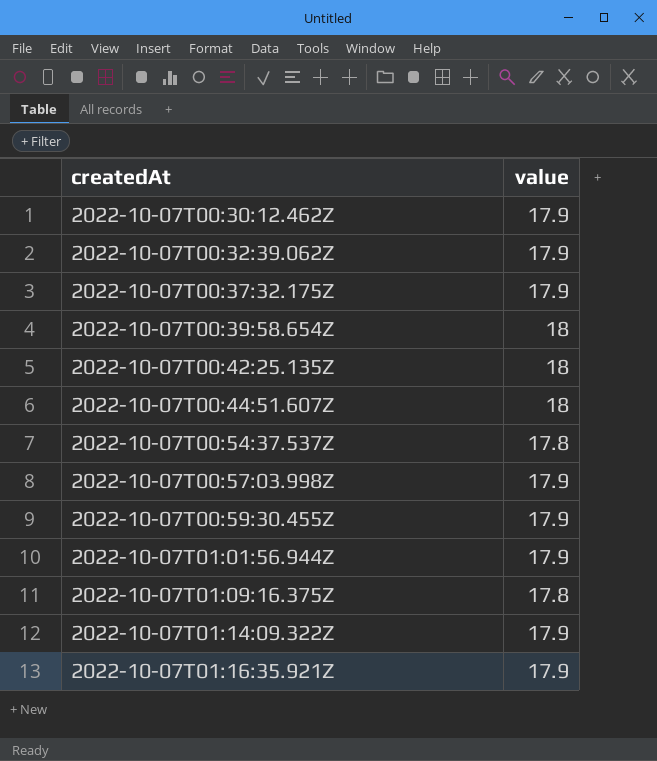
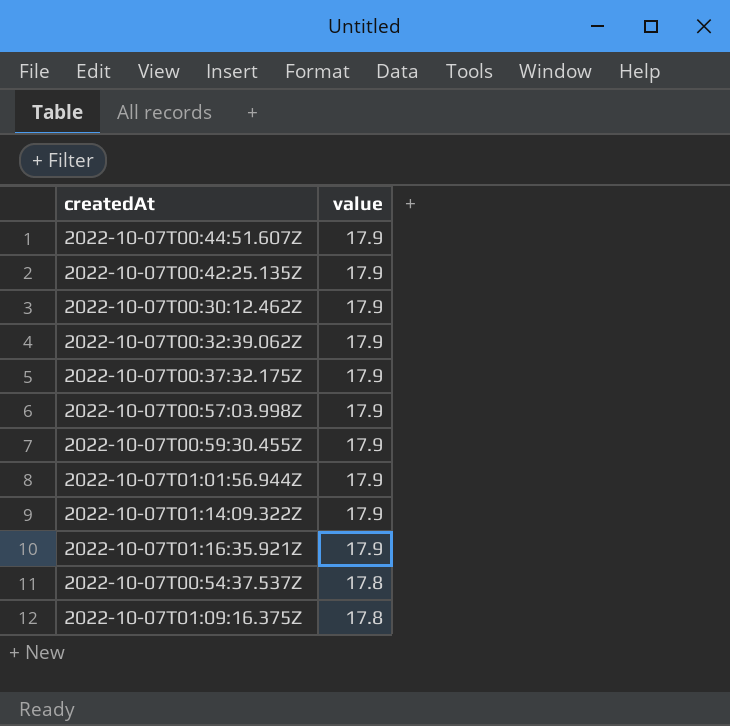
row order: createdAt ascending -> value descending
row 2022-10-07T00:39:58.654Z: 18 -> none
2022-10-07T00:44:51.607Z | value: 18 -> 17.9
2022-10-07T00:42:25.135Z | value: 18 -> 17.9

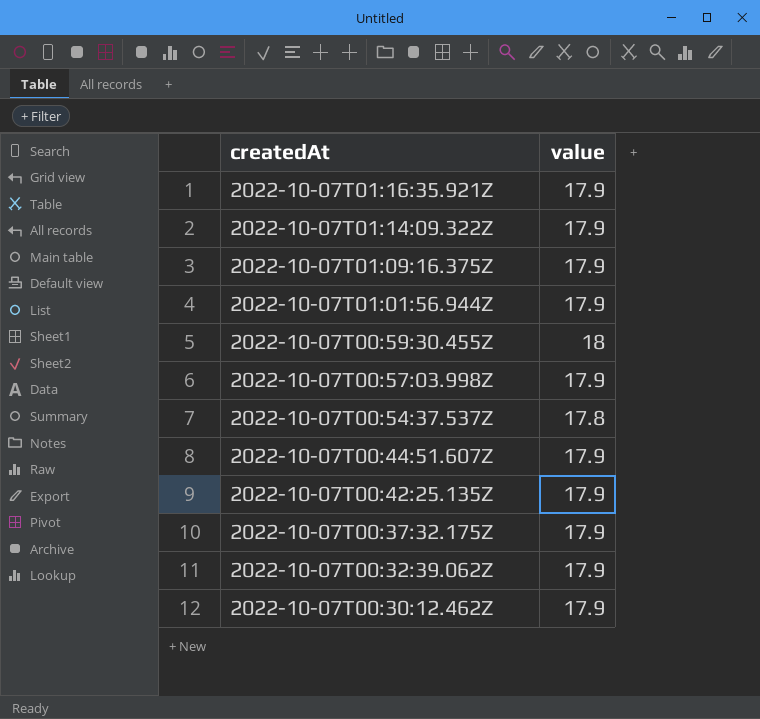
row order: value descending -> createdAt descending
2022-10-07T01:09:16.375Z | value: 17.8 -> 17.9
2022-10-07T00:59:30.455Z | value: 17.9 -> 18

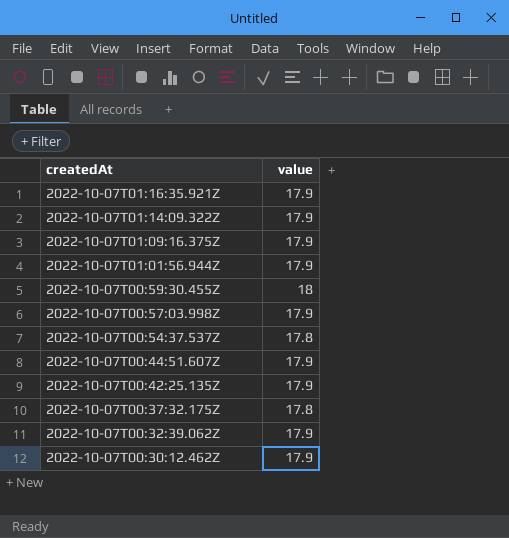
2022-10-07T00:37:32.175Z | value: 17.9 -> 17.8

